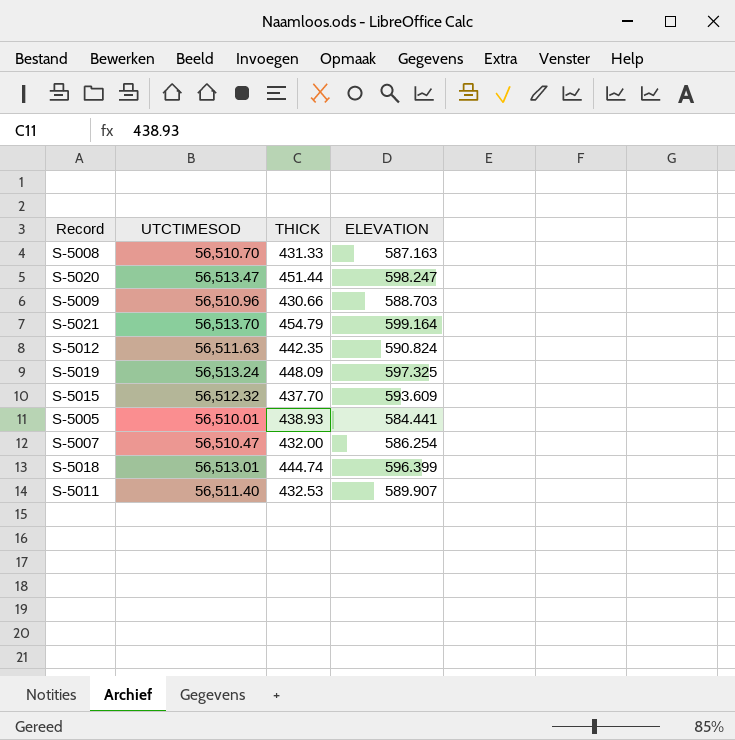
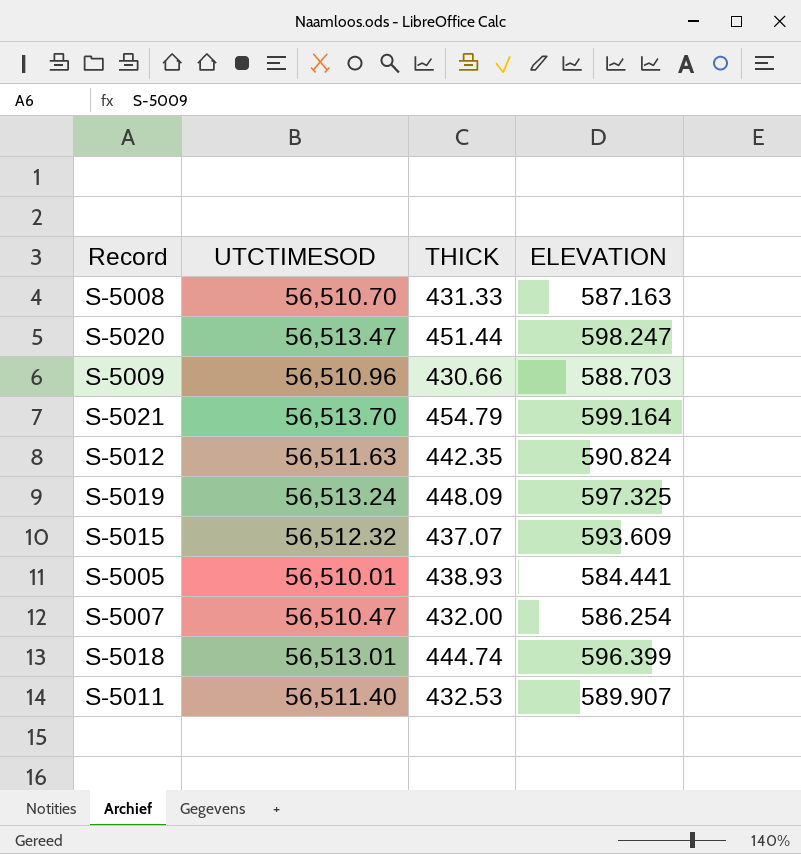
S-5015 | THICK: 437.70 -> 437.07

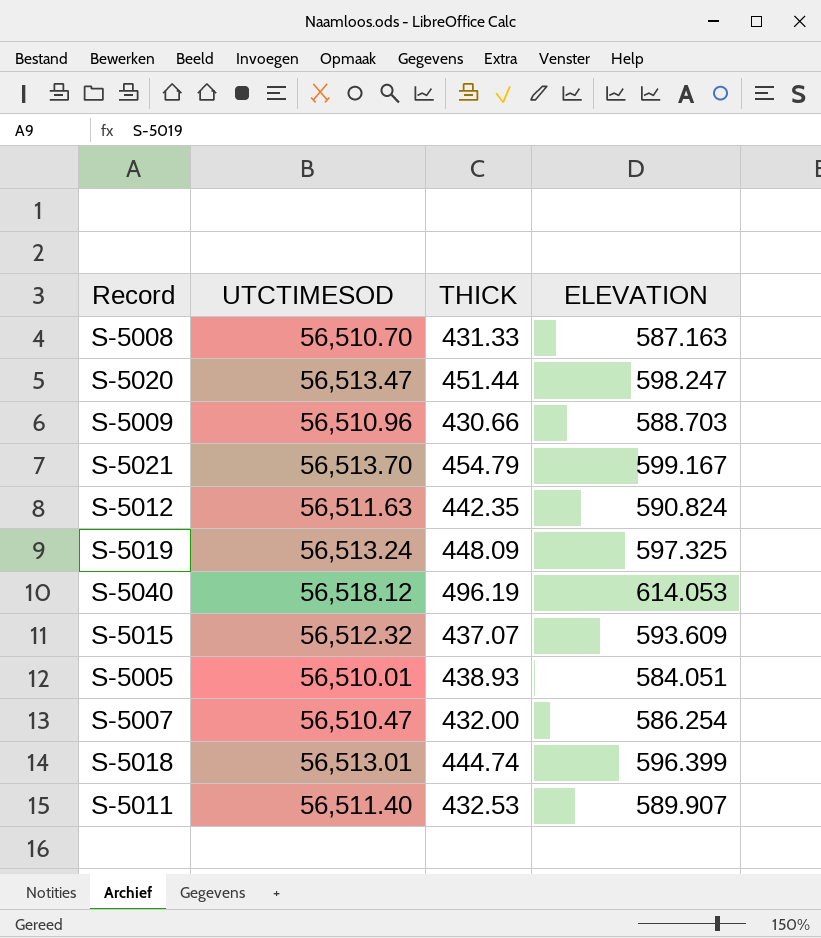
S-5021 | ELEVATION: 599.164 -> 599.167
row S-5040: none -> 56,518.12 | 496.19 | 614.053
S-5005 | ELEVATION: 584.441 -> 584.051

